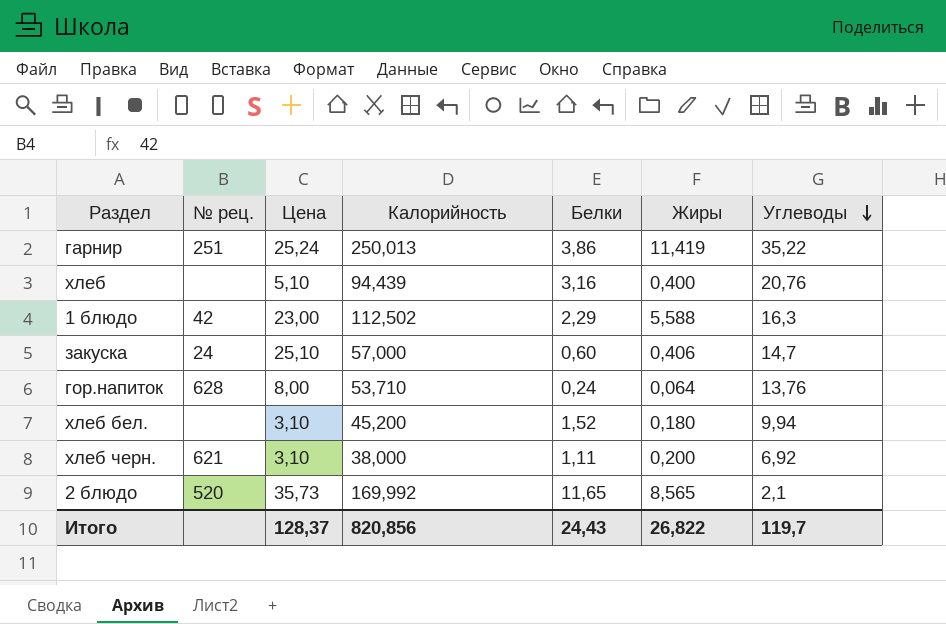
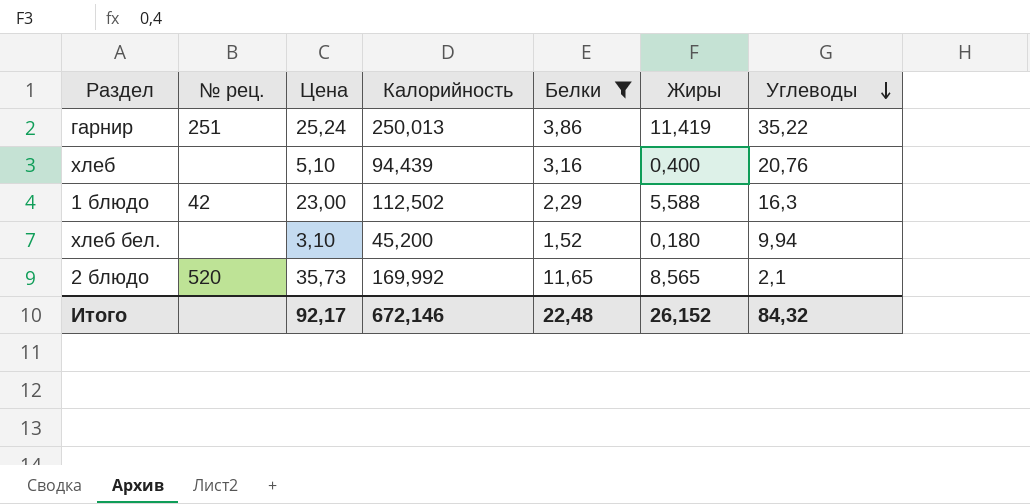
filter: none -> Белки >= 1,52
Итого | Цена: 128,37 -> 92,17
Итого | Калорийность: 820,856 -> 672,146
Итого | Белки: 24,43 -> 22,48
Итого | Жиры: 26,822 -> 26,152
Итого | Углеводы: 119,7 -> 84,32

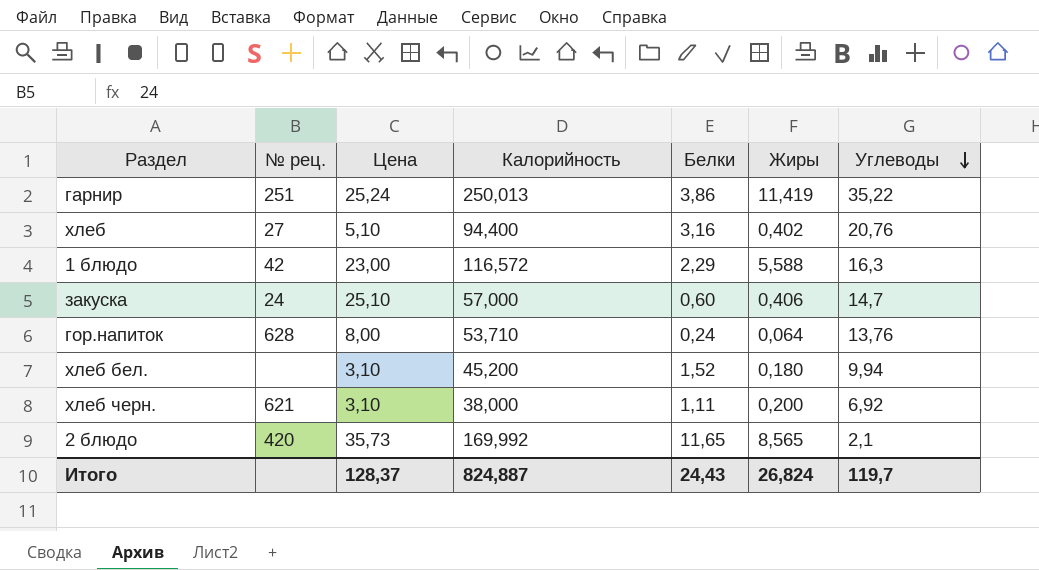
filter: Белки >= 1,52 -> none
хлеб | № рец.: none -> 27
хлеб | Калорийность: 94,439 -> 94,400
хлеб | Жиры: 0,400 -> 0,402
1 блюдо | Калорийность: 112,502 -> 116,572
2 блюдо | № рец.: 520 -> 420
Итого | Цена: 92,17 -> 128,37
Итого | Калорийность: 672,146 -> 824,887
Итого | Белки: 22,48 -> 24,43
Итого | Жиры: 26,152 -> 26,824
Итого | Углеводы: 84,32 -> 119,7

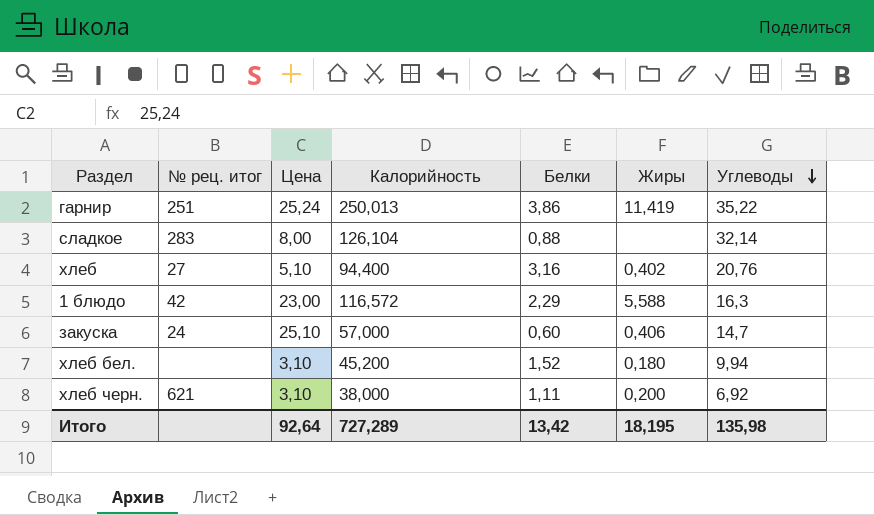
column name: № рец. -> № рец. итог
row гор.напиток: 628 | 8,00 | 53,710 | 0,24 | 0,064 | 13,76 -> none
row 2 блюдо: 420 | 35,73 | 169,992 | 11,65 | 8,565 | 2,1 -> none
row сладкое: none -> 283 | 8,00 | 126,104 | 0,88 | none | 32,14
Итого | Цена: 128,37 -> 92,64
Итого | Калорийность: 824,887 -> 727,289
Итого | Белки: 24,43 -> 13,42
Итого | Жиры: 26,824 -> 18,195
Итого | Углеводы: 119,7 -> 135,98

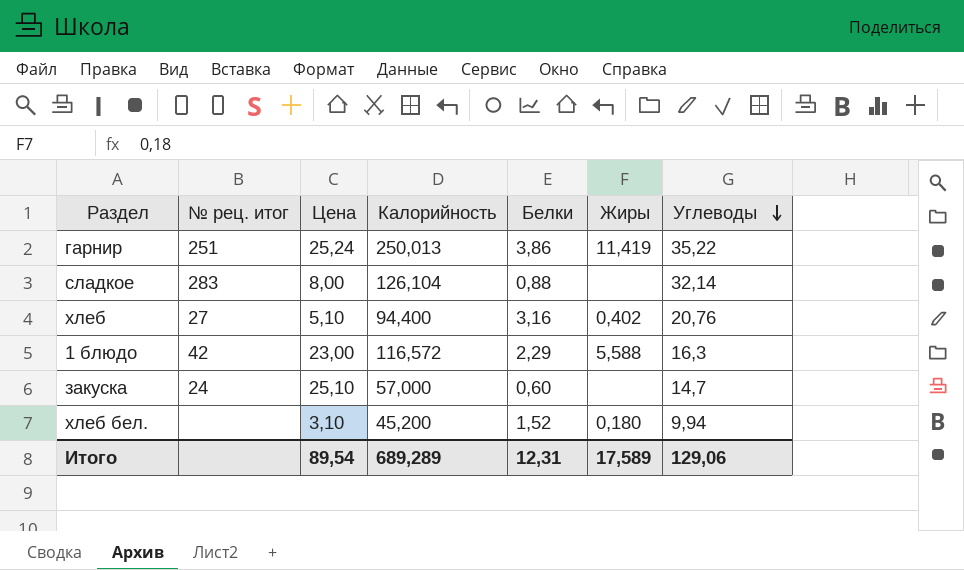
row хлеб черн.: 621 | 3,10 | 38,000 | 1,11 | 0,200 | 6,92 -> none
закуска | Жиры: 0,406 -> none
Итого | Цена: 92,64 -> 89,54
Итого | Калорийность: 727,289 -> 689,289
Итого | Белки: 13,42 -> 12,31
Итого | Жиры: 18,195 -> 17,589
Итого | Углеводы: 135,98 -> 129,06

